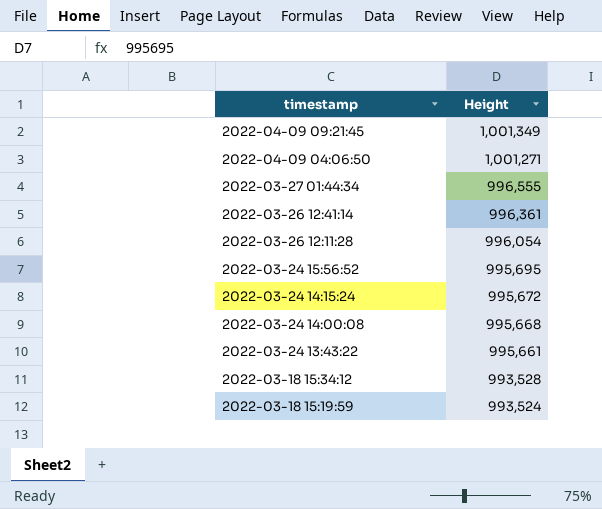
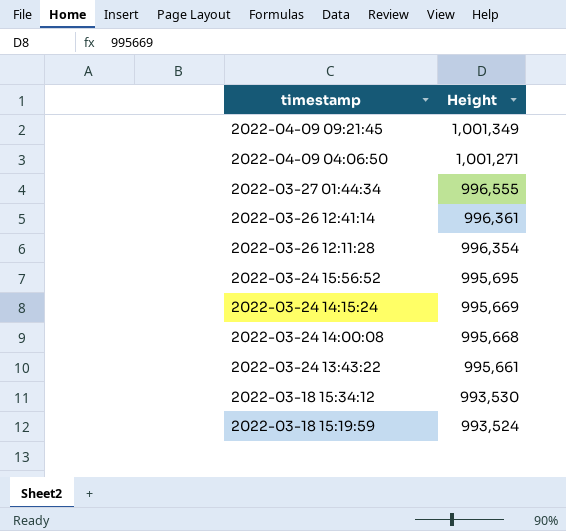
2022-03-26 12:11:28 | Height: 996,054 -> 996,354
2022-03-24 14:15:24 | Height: 995,672 -> 995,669
2022-03-18 15:34:12 | Height: 993,528 -> 993,530

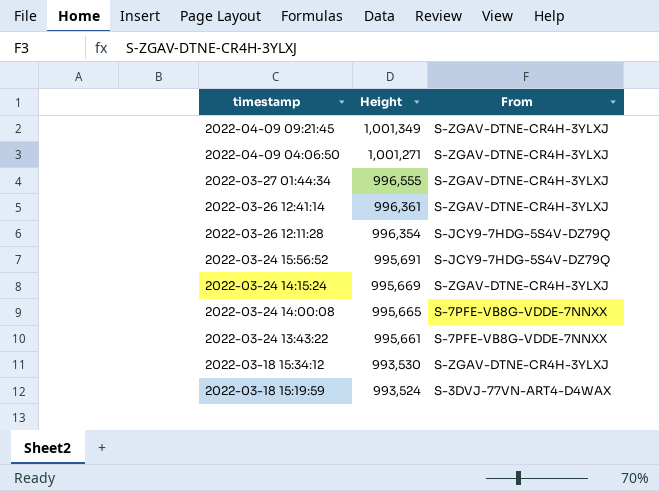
column From | position: none -> 3
2022-03-24 15:56:52 | Height: 995,695 -> 995,691
2022-03-24 14:00:08 | Height: 995,668 -> 995,665

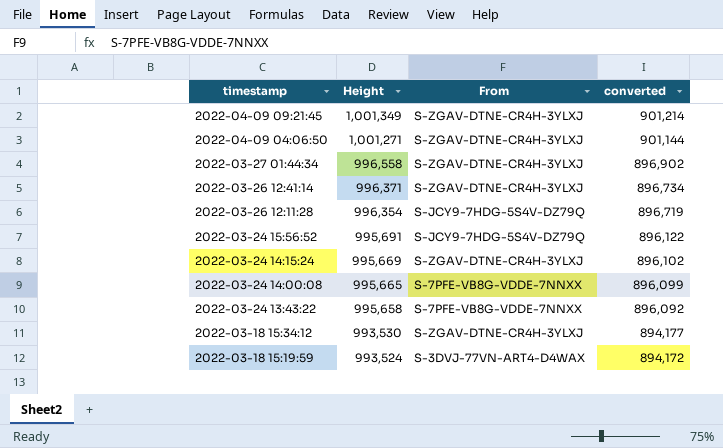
column converted | formula: none -> [Height] * 0.9
2022-03-27 01:44:34 | Height: 996,555 -> 996,558
2022-03-26 12:41:14 | Height: 996,361 -> 996,371
2022-03-24 13:43:22 | Height: 995,661 -> 995,658

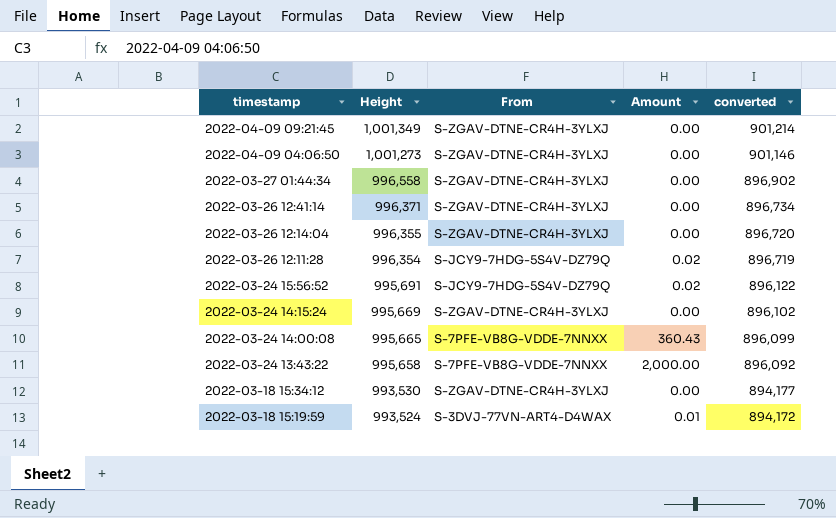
column Amount | position: none -> 4
2022-04-09 04:06:50 | Height: 1,001,271 -> 1,001,273
2022-04-09 04:06:50 | converted: 901,144 -> 901,146
row 2022-03-26 12:14:04: none -> 996,355 | S-ZGAV-DTNE-CR4H-3YLXJ | 0.00 | 896,720

